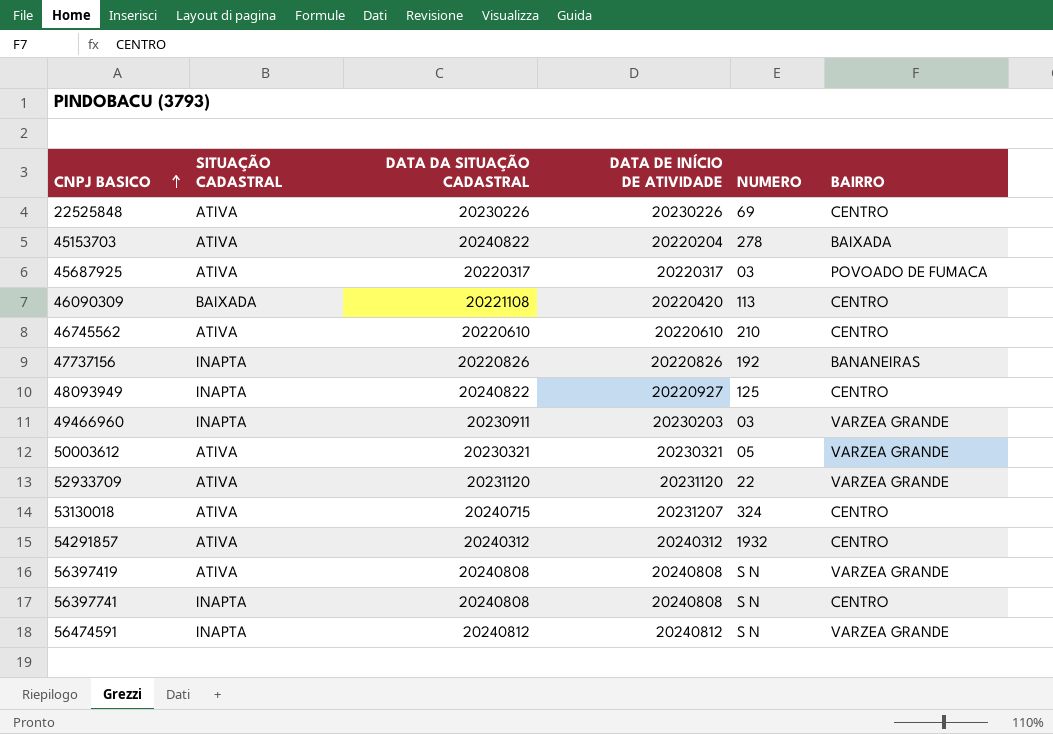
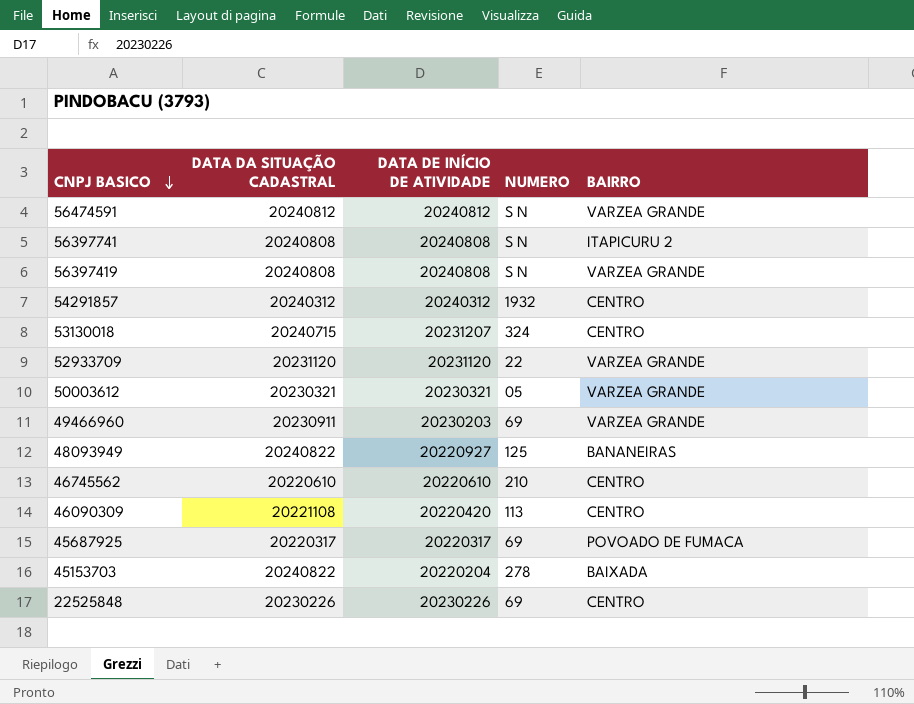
row order: CNPJ BASICO ascending -> CNPJ BASICO descending
column SITUAÇÃO CADASTRAL | position: 2 -> none
row 47737156: INAPTA | 20220826 | 20220826 | 192 | BANANEIRAS -> none
56397741 | BAIRRO: CENTRO -> ITAPICURU 2
49466960 | NUMERO: 03 -> 69
48093949 | BAIRRO: CENTRO -> BANANEIRAS
45687925 | NUMERO: 03 -> 69

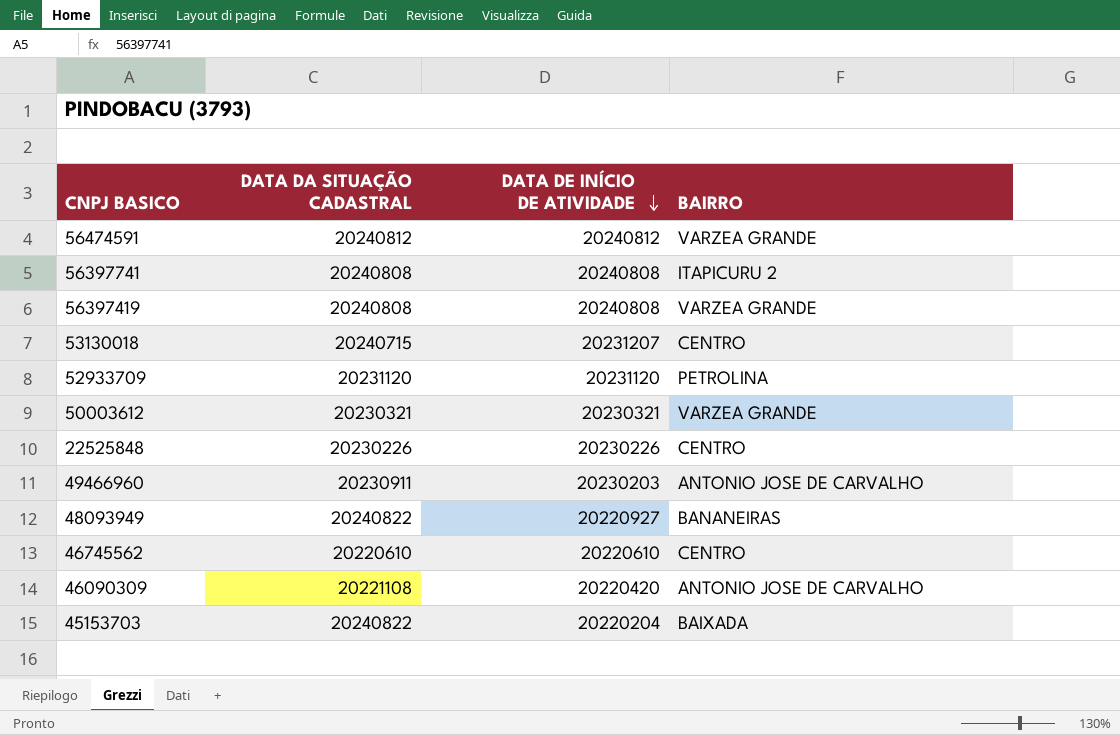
row order: CNPJ BASICO descending -> DATA DE INÍCIO DE ATIVIDADE descending
column NUMERO | position: 4 -> none
row 54291857: 20240312 | 20240312 | 1932 | CENTRO -> none
row 45687925: 20220317 | 20220317 | 69 | POVOADO DE FUMACA -> none
52933709 | BAIRRO: VARZEA GRANDE -> PETROLINA
49466960 | BAIRRO: VARZEA GRANDE -> ANTONIO JOSE DE CARVALHO
46090309 | BAIRRO: CENTRO -> ANTONIO JOSE DE CARVALHO

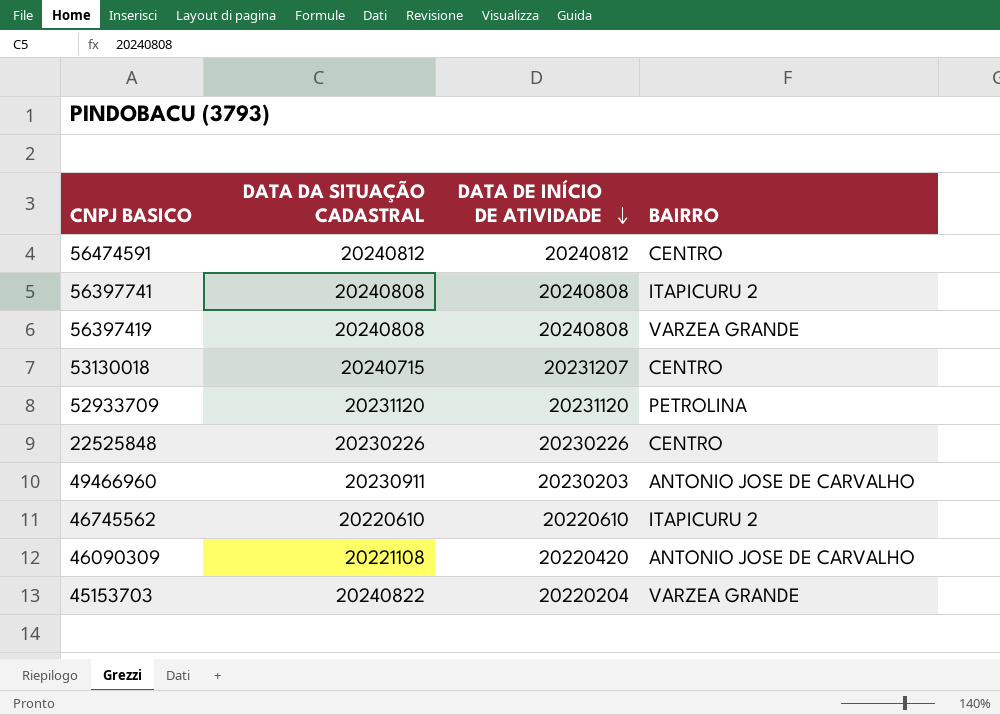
row 50003612: 20230321 | 20230321 | VARZEA GRANDE -> none
row 48093949: 20240822 | 20220927 | BANANEIRAS -> none
56474591 | BAIRRO: VARZEA GRANDE -> CENTRO
46745562 | BAIRRO: CENTRO -> ITAPICURU 2
45153703 | BAIRRO: BAIXADA -> VARZEA GRANDE

